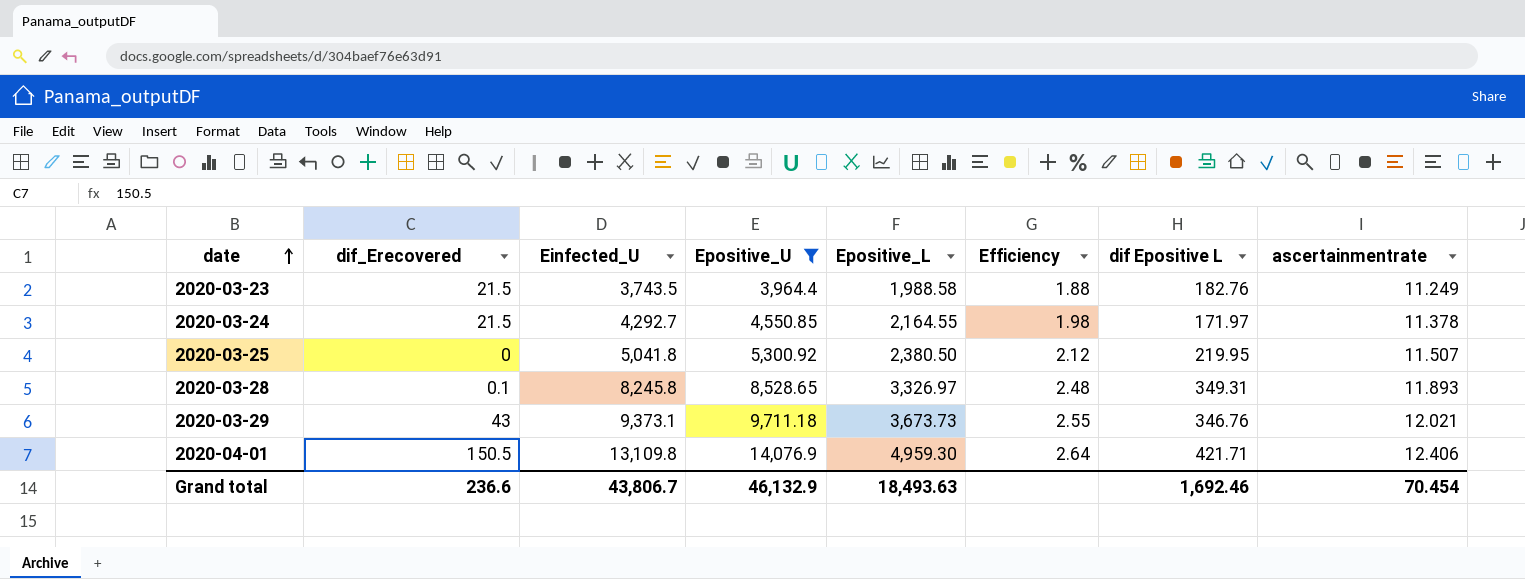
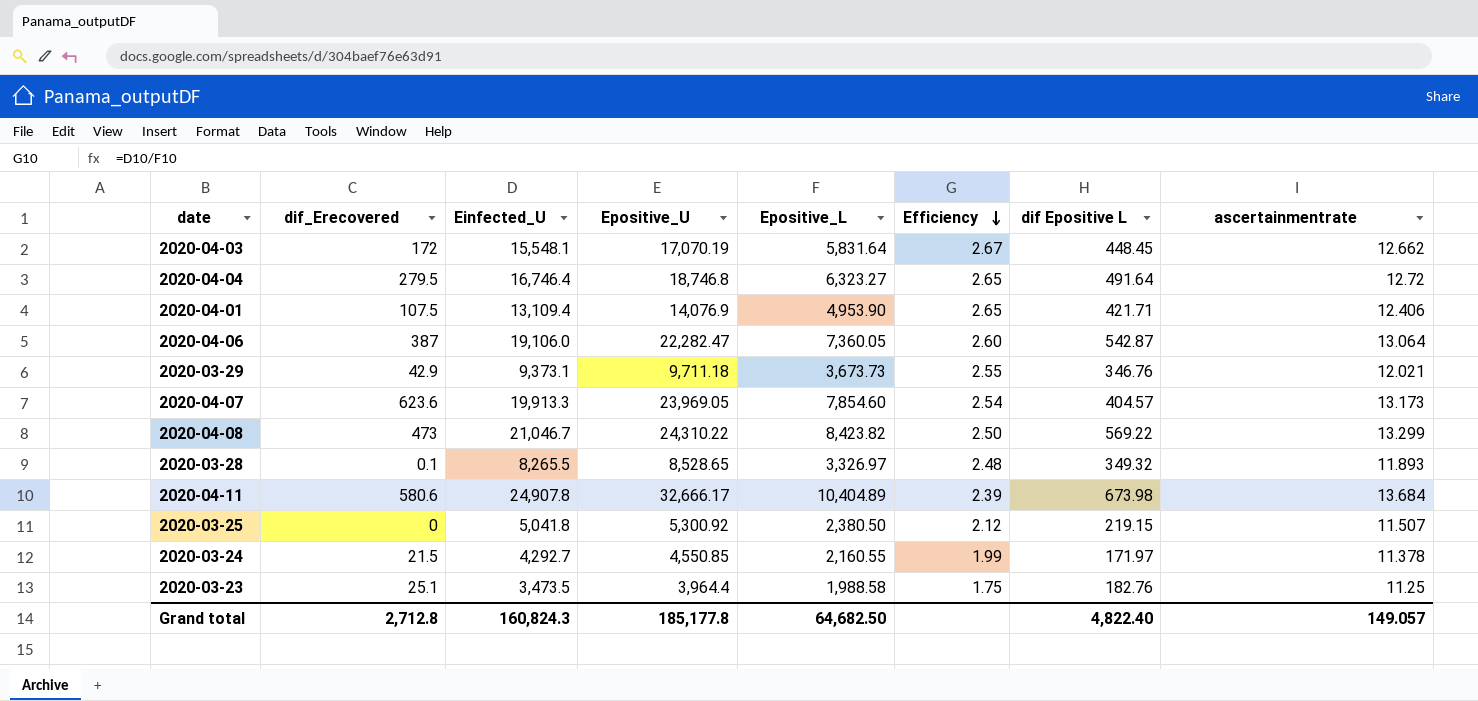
filter: Epositive_U <= 14,076.9 -> none
row order: date ascending -> Efficiency descending
2020-04-01 | dif_Erecovered: 150.5 -> 107.5
2020-04-01 | Einfected_U: 13,109.8 -> 13,109.4
2020-04-01 | Epositive_L: 4,959.30 -> 4,953.90
2020-04-01 | Efficiency: 2.64 -> 2.65
2020-03-29 | dif_Erecovered: 43 -> 42.9
2020-03-28 | Einfected_U: 8,245.8 -> 8,265.5
2020-03-28 | dif Epositive L: 349.31 -> 349.32
2020-03-25 | dif Epositive L: 219.95 -> 219.15
2020-03-24 | Epositive_L: 2,164.55 -> 2,160.55
2020-03-24 | Efficiency: 1.98 -> 1.99
2020-03-23 | dif_Erecovered: 21.5 -> 25.1
2020-03-23 | Einfected_U: 3,743.5 -> 3,473.5
2020-03-23 | Efficiency: 1.88 -> 1.75
2020-03-23 | ascertainmentrate: 11.249 -> 11.25
Grand total | dif_Erecovered: 236.6 -> 2,712.8
Grand total | Einfected_U: 43,806.7 -> 160,824.3
Grand total | Epositive_U: 46,132.9 -> 185,177.8
Grand total | Epositive_L: 18,493.63 -> 64,682.50
Grand total | dif Epositive L: 1,692.46 -> 4,822.40
Grand total | ascertainmentrate: 70.454 -> 149.057

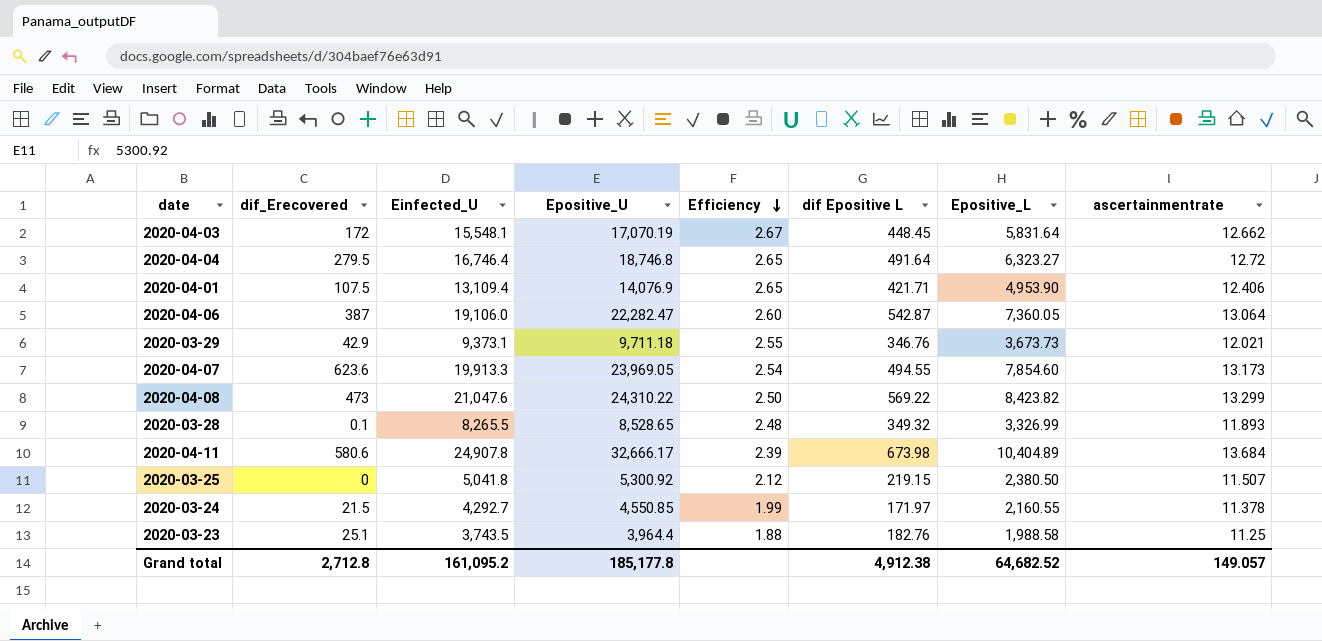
column Epositive_L | position: 5 -> 7
2020-04-07 | dif Epositive L: 404.57 -> 494.55
2020-04-08 | Einfected_U: 21,046.7 -> 21,047.6
2020-03-28 | Epositive_L: 3,326.97 -> 3,326.99
2020-03-23 | Einfected_U: 3,473.5 -> 3,743.5
2020-03-23 | Efficiency: 1.75 -> 1.88
Grand total | Einfected_U: 160,824.3 -> 161,095.2
Grand total | dif Epositive L: 4,822.40 -> 4,912.38
Grand total | Epositive_L: 64,682.50 -> 64,682.52

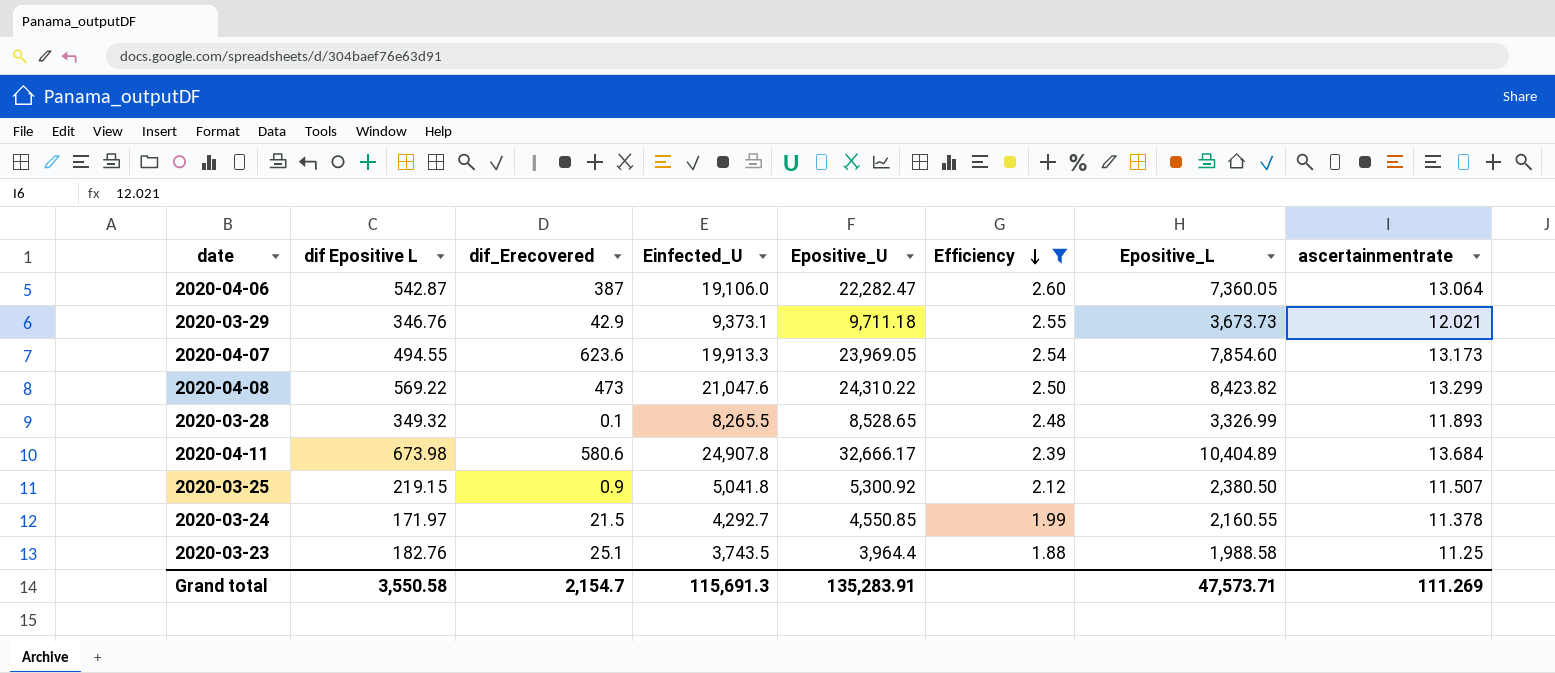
filter: none -> Efficiency <= 2.60
column dif Epositive L | position: 6 -> 2
2020-03-25 | dif_Erecovered: 0 -> 0.9
Grand total | dif Epositive L: 4,912.38 -> 3,550.58
Grand total | dif_Erecovered: 2,712.8 -> 2,154.7
Grand total | Einfected_U: 161,095.2 -> 115,691.3
Grand total | Epositive_U: 185,177.8 -> 135,283.91
Grand total | Epositive_L: 64,682.52 -> 47,573.71
Grand total | ascertainmentrate: 149.057 -> 111.269

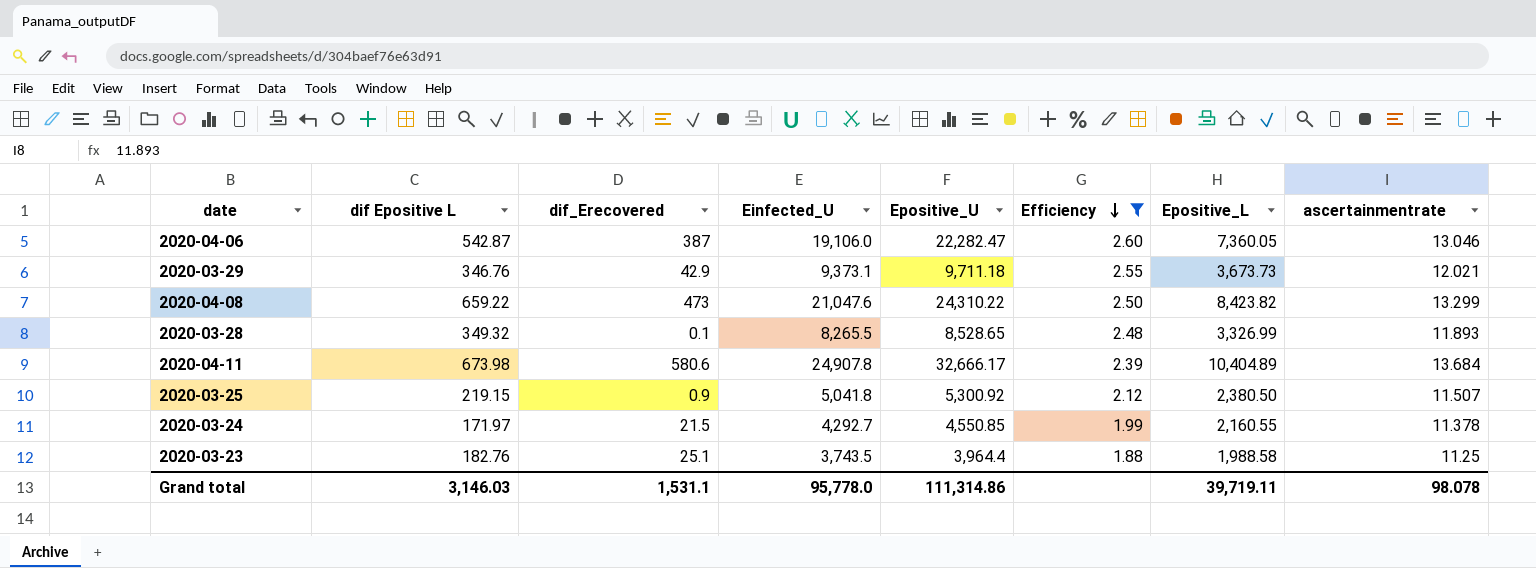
row 2020-04-07: 494.55 | 623.6 | 19,913.3 | 23,969.05 | 2.54 | 7,854.60 | 13.173 -> none
2020-04-06 | ascertainmentrate: 13.064 -> 13.046
2020-04-08 | dif Epositive L: 569.22 -> 659.22
Grand total | dif Epositive L: 3,550.58 -> 3,146.03
Grand total | dif_Erecovered: 2,154.7 -> 1,531.1
Grand total | Einfected_U: 115,691.3 -> 95,778.0
Grand total | Epositive_U: 135,283.91 -> 111,314.86
Grand total | Epositive_L: 47,573.71 -> 39,719.11
Grand total | ascertainmentrate: 111.269 -> 98.078

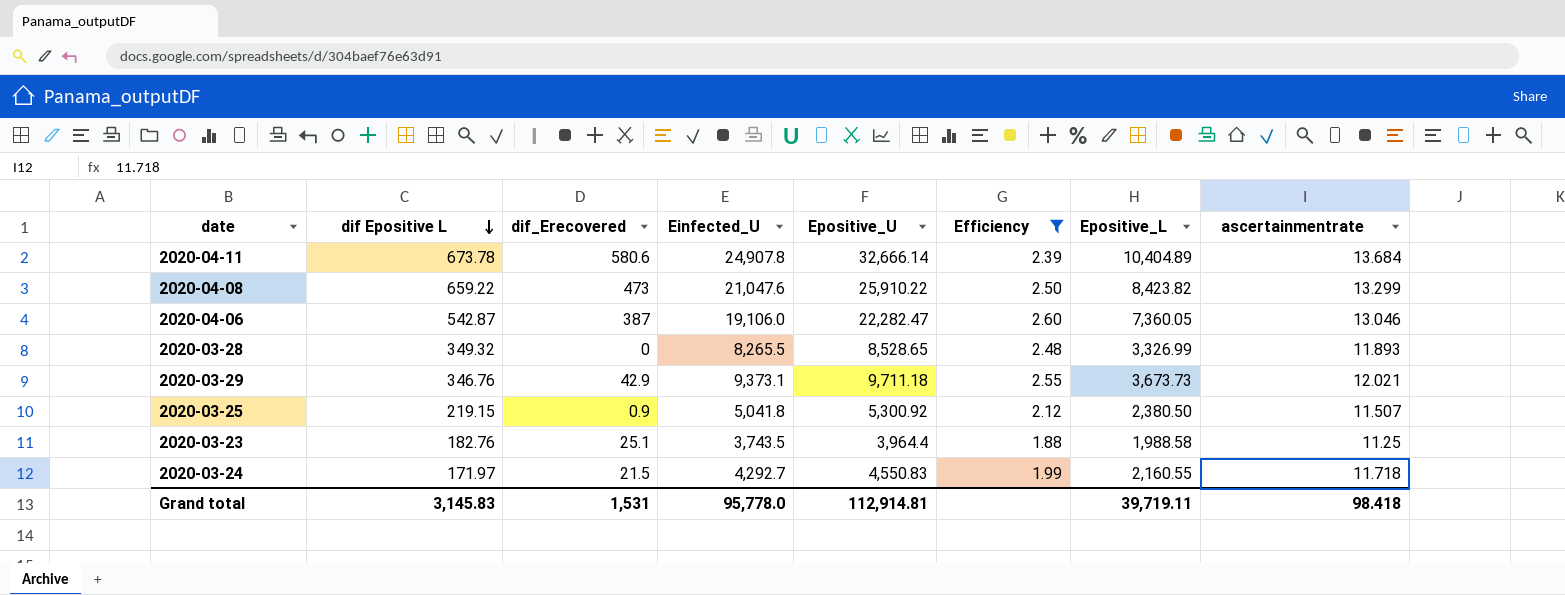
row order: Efficiency descending -> dif Epositive L descending
2020-04-11 | dif Epositive L: 673.98 -> 673.78
2020-04-11 | Epositive_U: 32,666.17 -> 32,666.14
2020-04-08 | Epositive_U: 24,310.22 -> 25,910.22
2020-03-28 | dif_Erecovered: 0.1 -> 0
2020-03-24 | Epositive_U: 4,550.85 -> 4,550.83
2020-03-24 | ascertainmentrate: 11.378 -> 11.718
Grand total | dif Epositive L: 3,146.03 -> 3,145.83
Grand total | dif_Erecovered: 1,531.1 -> 1,531
Grand total | Epositive_U: 111,314.86 -> 112,914.81
Grand total | ascertainmentrate: 98.078 -> 98.418

